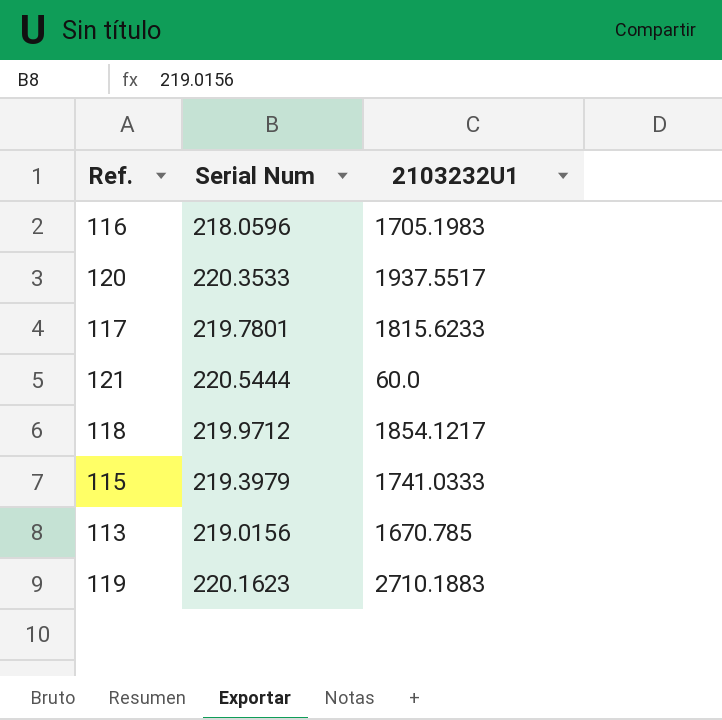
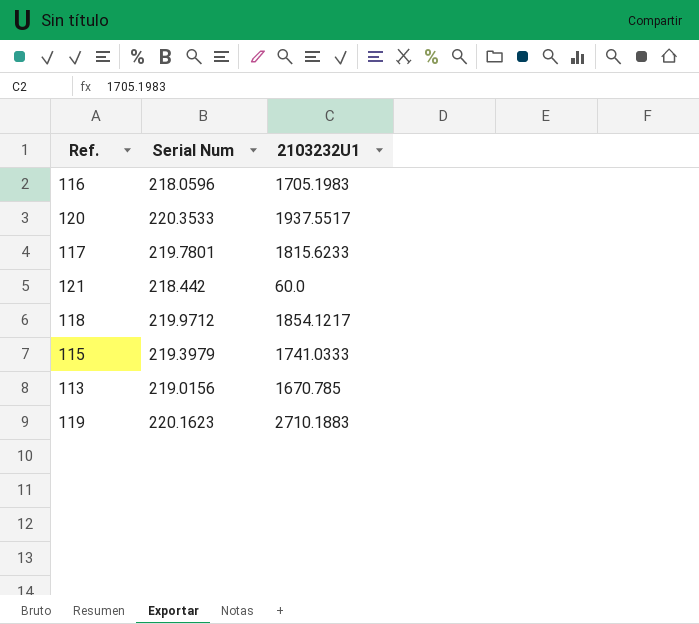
121 | Serial Num: 220.5444 -> 218.442

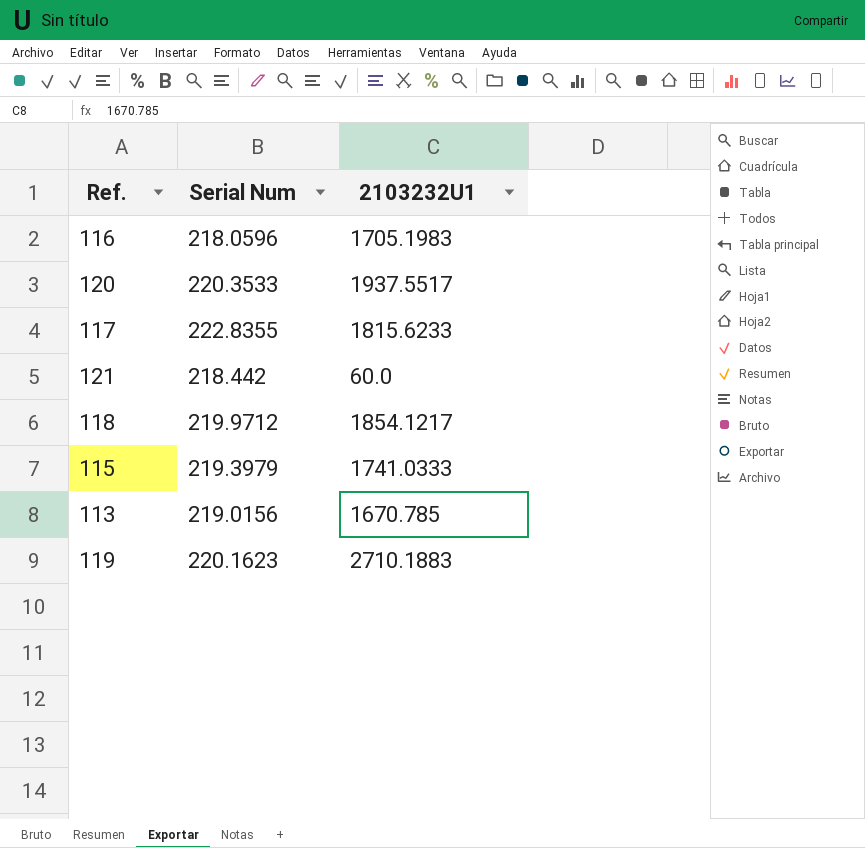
117 | Serial Num: 219.7801 -> 222.8355

